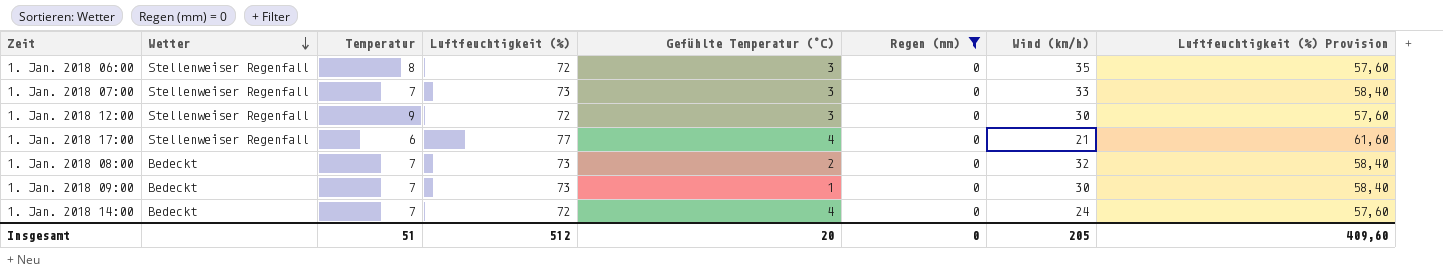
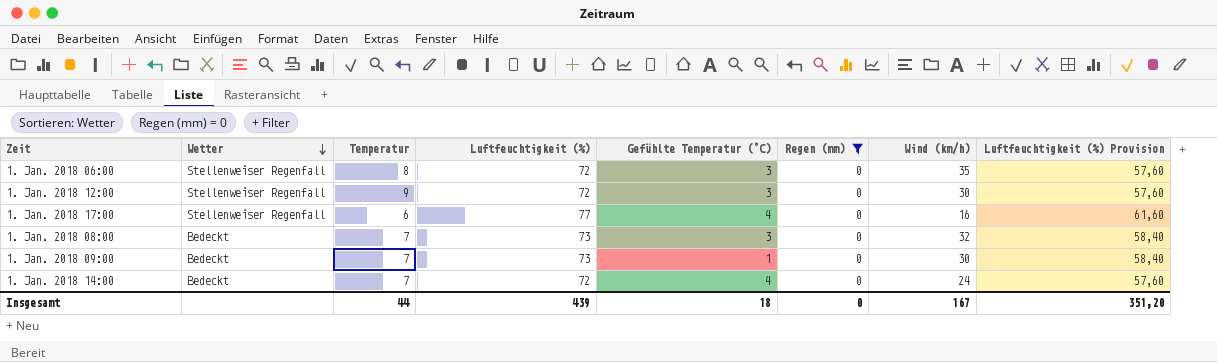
row 1. Jan. 2018 07:00: Stellenweiser Regenfall | 7 | 73 | 3 | 0 | 33 | 58,40 -> none
1. Jan. 2018 17:00 | Wind (km/h): 21 -> 16
1. Jan. 2018 08:00 | Gefühlte Temperatur (°C): 2 -> 3
Insgesamt | Temperatur: 51 -> 44
Insgesamt | Luftfeuchtigkeit (%): 512 -> 439
Insgesamt | Gefühlte Temperatur (°C): 20 -> 18
Insgesamt | Wind (km/h): 205 -> 167
Insgesamt | Luftfeuchtigkeit (%) Provision: 409,60 -> 351,20

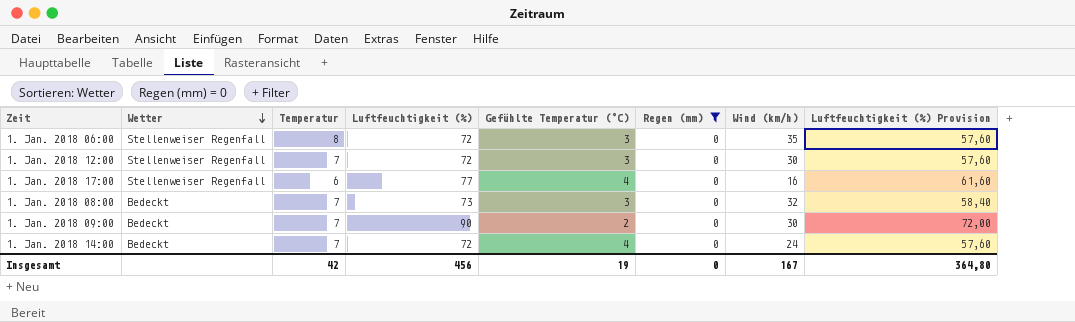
1. Jan. 2018 12:00 | Temperatur: 9 -> 7
1. Jan. 2018 09:00 | Luftfeuchtigkeit (%): 73 -> 90
1. Jan. 2018 09:00 | Gefühlte Temperatur (°C): 1 -> 2
1. Jan. 2018 09:00 | Luftfeuchtigkeit (%) Provision: 58,40 -> 72,00
Insgesamt | Temperatur: 44 -> 42
Insgesamt | Luftfeuchtigkeit (%): 439 -> 456
Insgesamt | Gefühlte Temperatur (°C): 18 -> 19
Insgesamt | Luftfeuchtigkeit (%) Provision: 351,20 -> 364,80

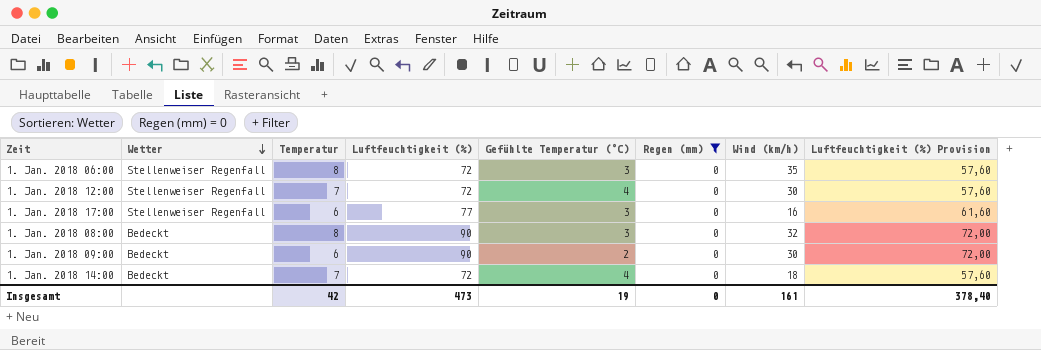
1. Jan. 2018 12:00 | Gefühlte Temperatur (°C): 3 -> 4
1. Jan. 2018 17:00 | Gefühlte Temperatur (°C): 4 -> 3
1. Jan. 2018 08:00 | Temperatur: 7 -> 8
1. Jan. 2018 08:00 | Luftfeuchtigkeit (%): 73 -> 90
1. Jan. 2018 08:00 | Luftfeuchtigkeit (%) Provision: 58,40 -> 72,00
1. Jan. 2018 09:00 | Temperatur: 7 -> 6
1. Jan. 2018 14:00 | Wind (km/h): 24 -> 18
Insgesamt | Luftfeuchtigkeit (%): 456 -> 473
Insgesamt | Wind (km/h): 167 -> 161
Insgesamt | Luftfeuchtigkeit (%) Provision: 364,80 -> 378,40

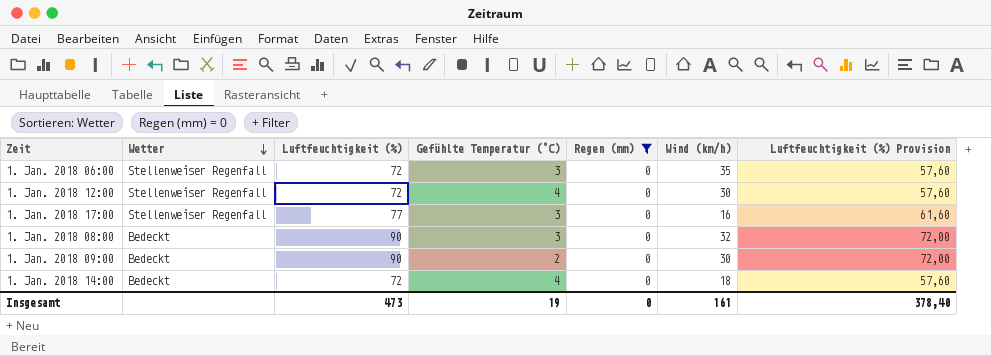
column Temperatur | position: 3 -> none

